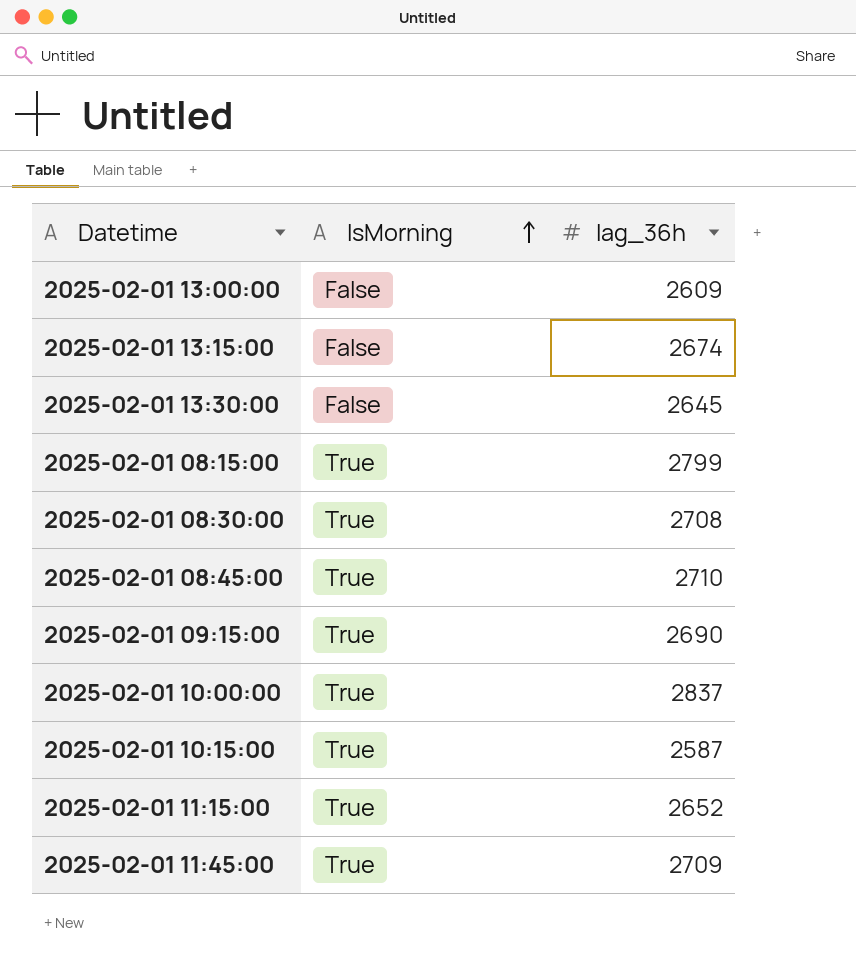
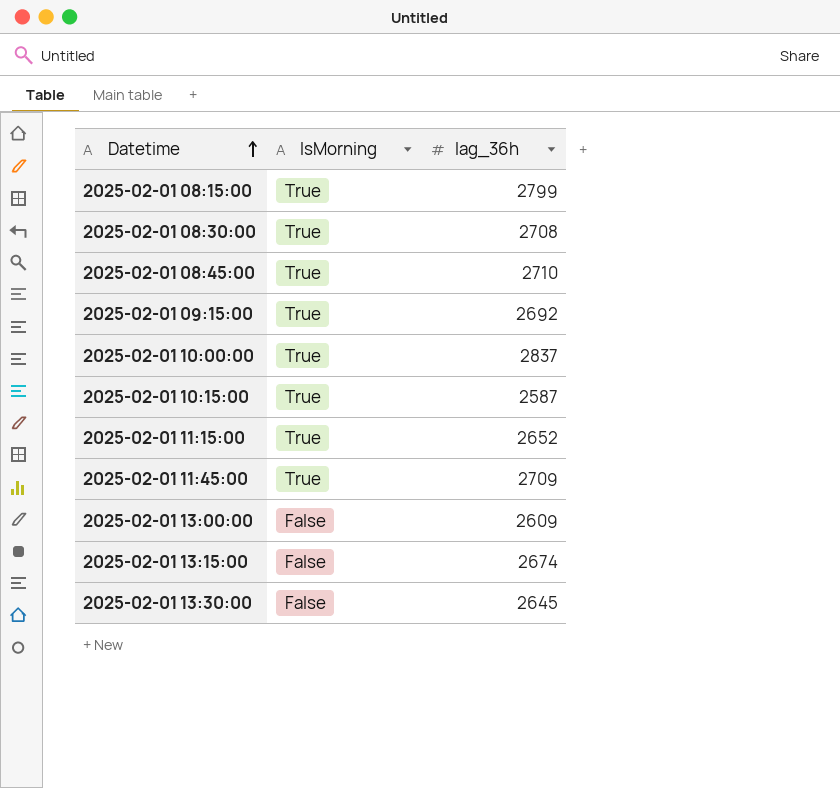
row order: IsMorning ascending -> Datetime ascending
2025-02-01 09:15:00 | lag_36h: 2690 -> 2692

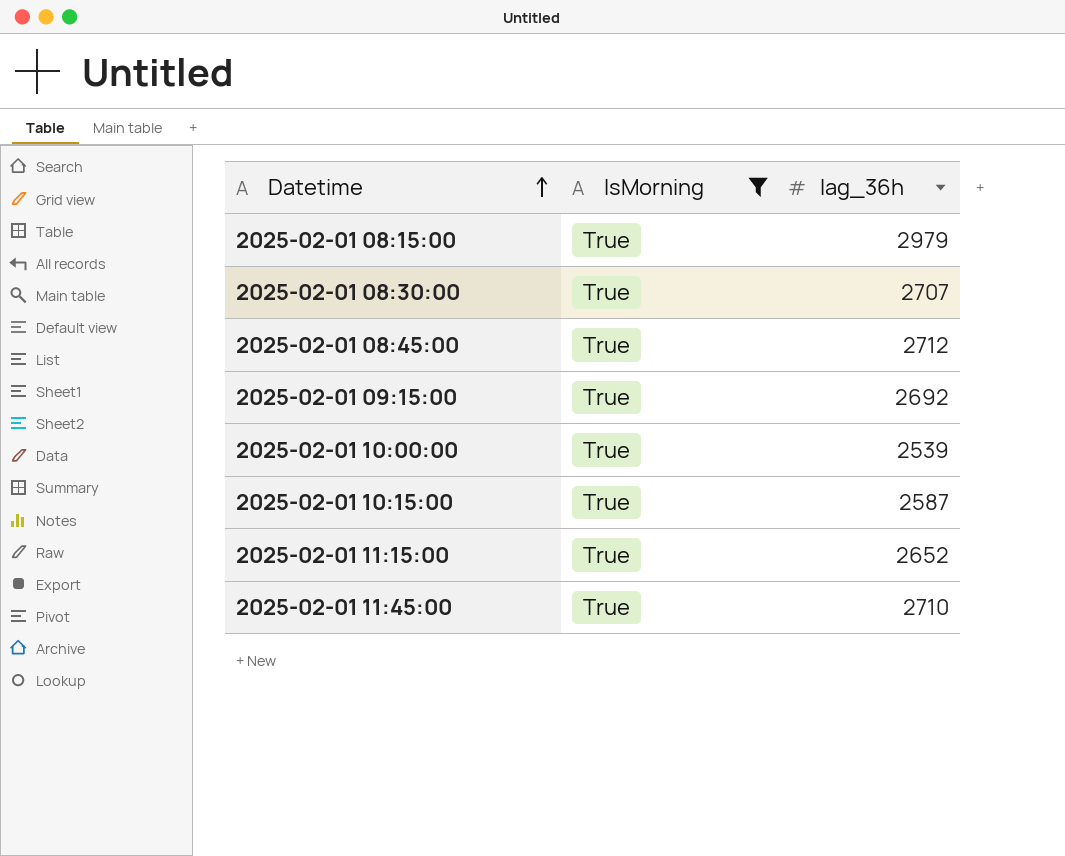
filter: none -> IsMorning = True
2025-02-01 08:15:00 | lag_36h: 2799 -> 2979
2025-02-01 08:30:00 | lag_36h: 2708 -> 2707
2025-02-01 08:45:00 | lag_36h: 2710 -> 2712
2025-02-01 10:00:00 | lag_36h: 2837 -> 2539
2025-02-01 11:45:00 | lag_36h: 2709 -> 2710

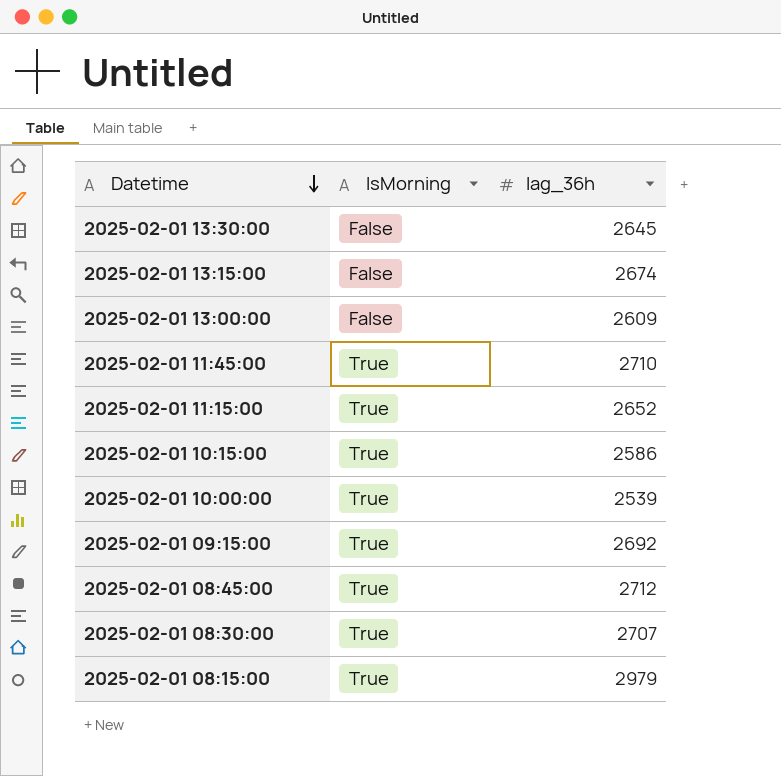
filter: IsMorning = True -> none
row order: Datetime ascending -> Datetime descending
2025-02-01 10:15:00 | lag_36h: 2587 -> 2586

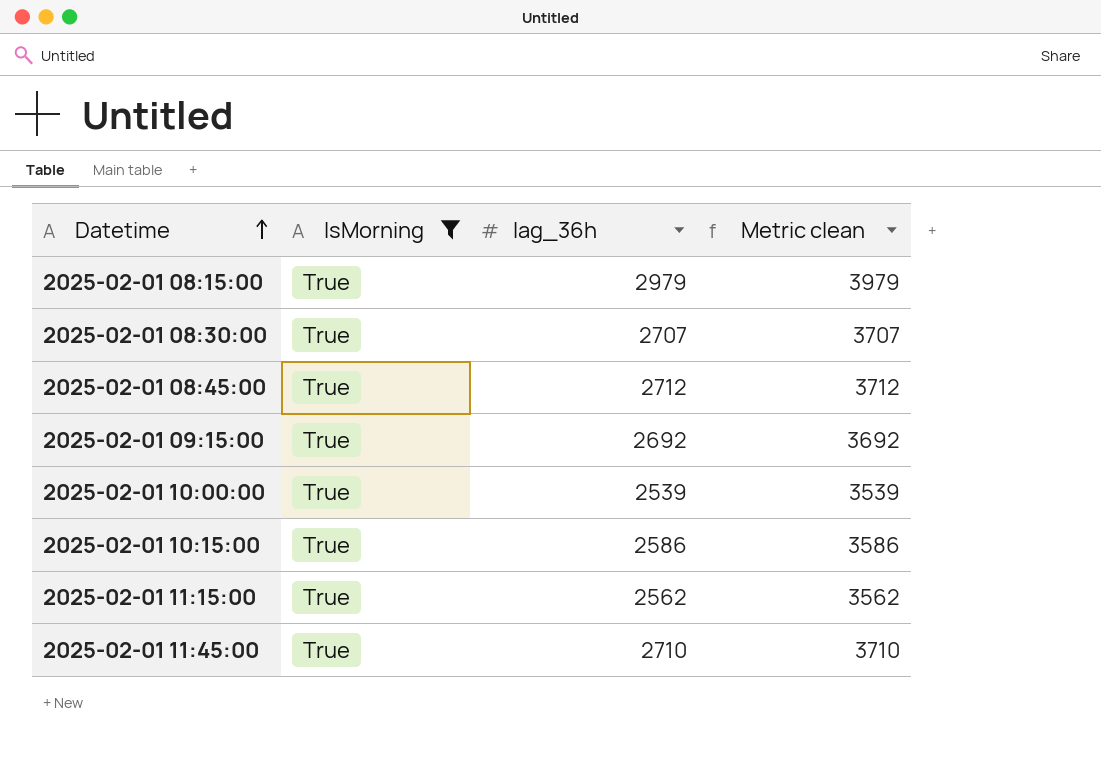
filter: none -> IsMorning = True
row order: Datetime descending -> Datetime ascending
column Metric clean | formula: none -> [lag_36h] + 1000
2025-02-01 11:15:00 | lag_36h: 2652 -> 2562

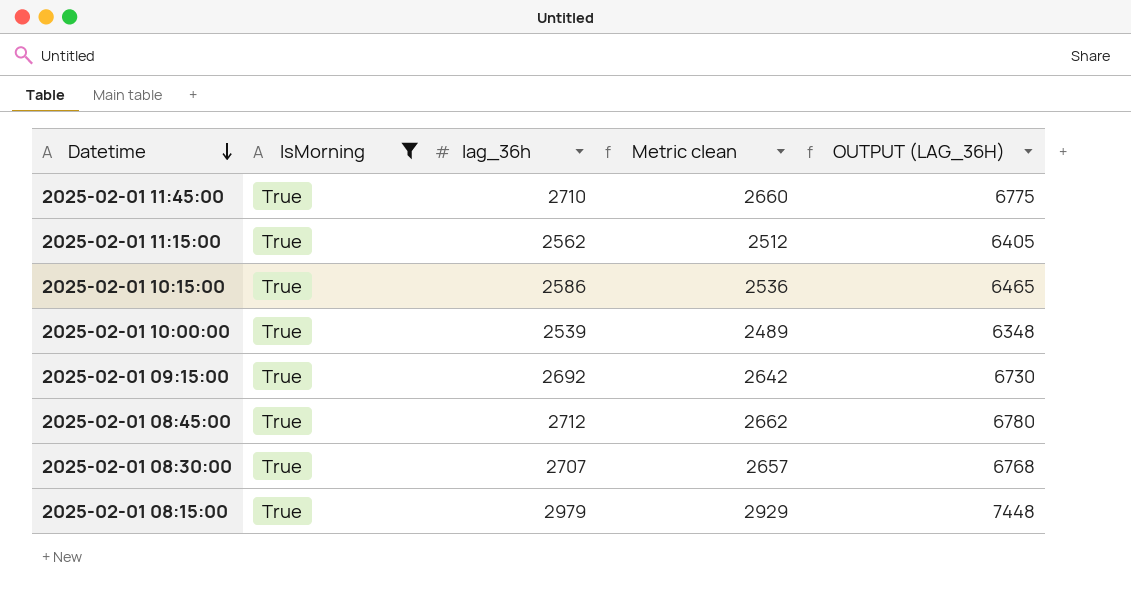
row order: Datetime ascending -> Datetime descending
column Metric clean | formula: [lag_36h] + 1000 -> [lag_36h] - 50
column OUTPUT (LAG_36H) | formula: none -> [lag_36h] * 2.5

